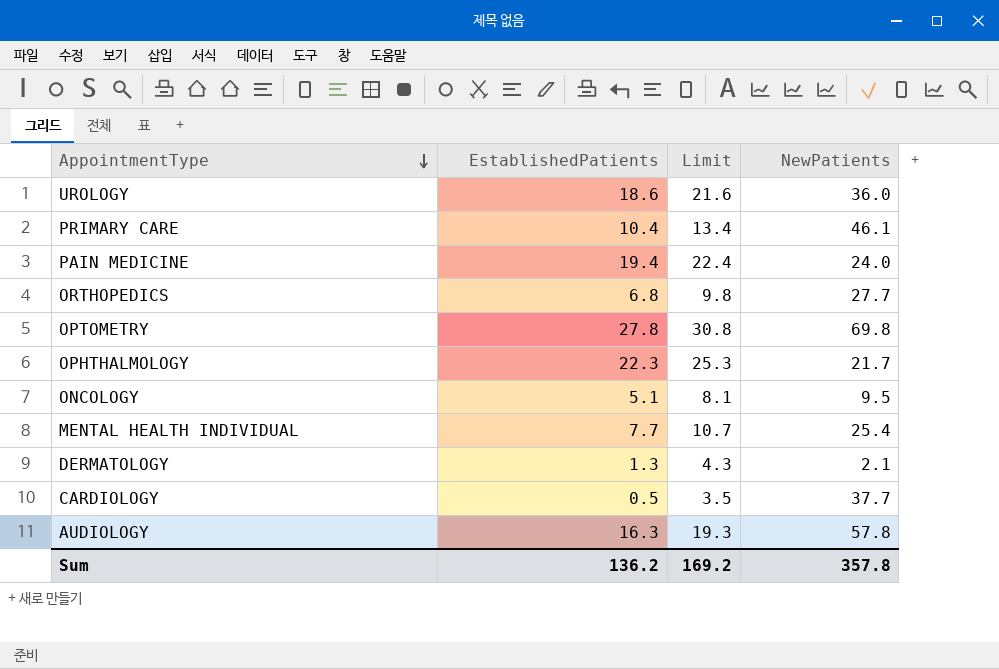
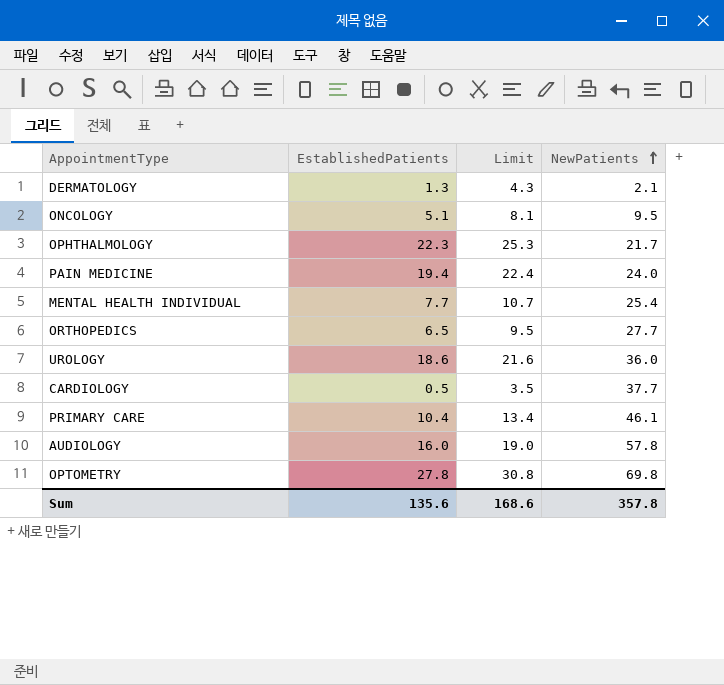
row order: AppointmentType descending -> NewPatients ascending
ORTHOPEDICS | EstablishedPatients: 6.8 -> 6.5
ORTHOPEDICS | Limit: 9.8 -> 9.5
AUDIOLOGY | EstablishedPatients: 16.3 -> 16.0
AUDIOLOGY | Limit: 19.3 -> 19.0
Sum | EstablishedPatients: 136.2 -> 135.6
Sum | Limit: 169.2 -> 168.6

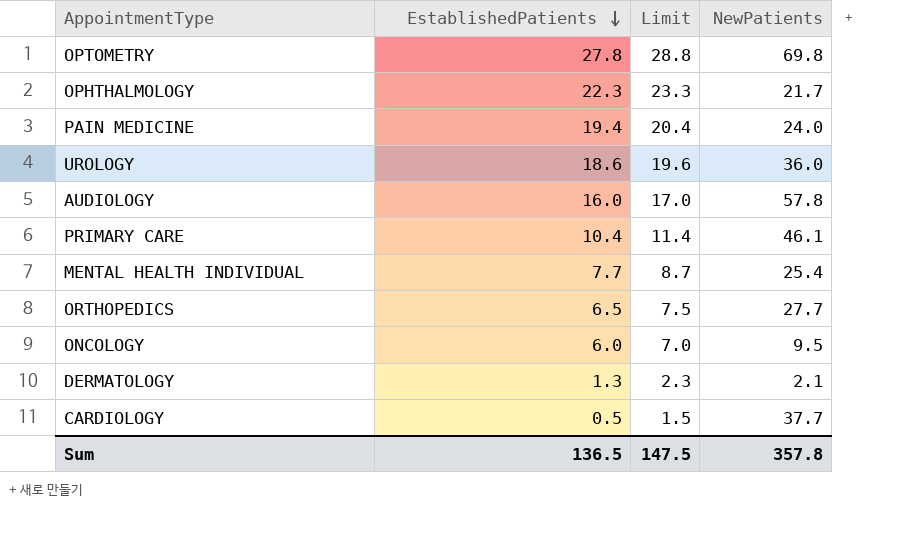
row order: NewPatients ascending -> EstablishedPatients descending
column Limit | formula: [EstablishedPatients] + 3 -> [EstablishedPatients] + 1
ONCOLOGY | EstablishedPatients: 5.1 -> 6.0
Sum | EstablishedPatients: 135.6 -> 136.5
Sum | Limit: 168.6 -> 147.5

